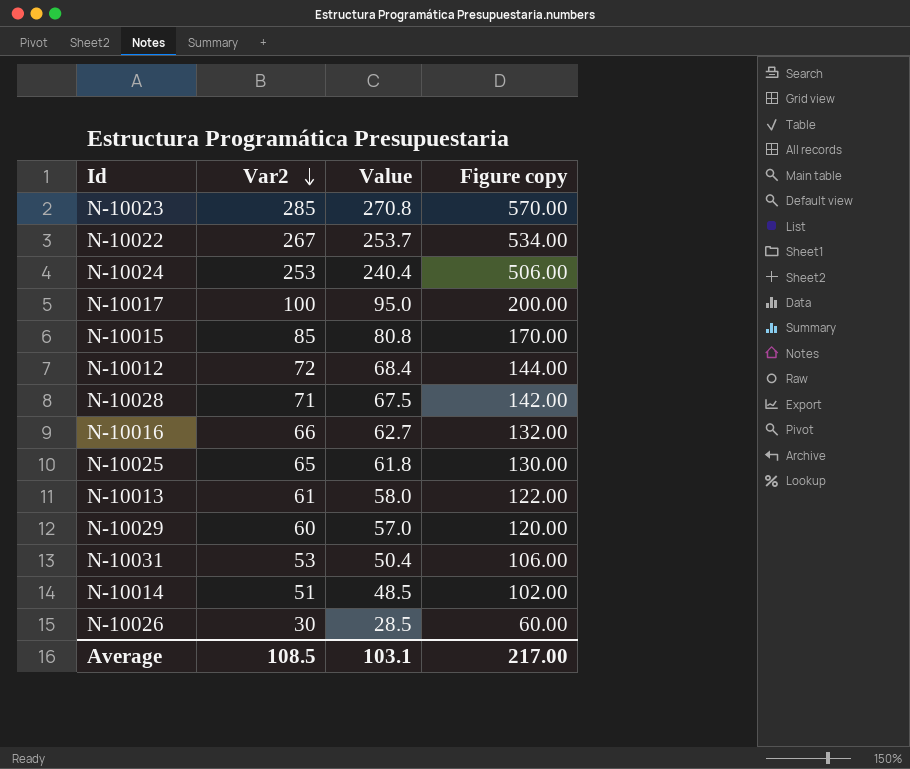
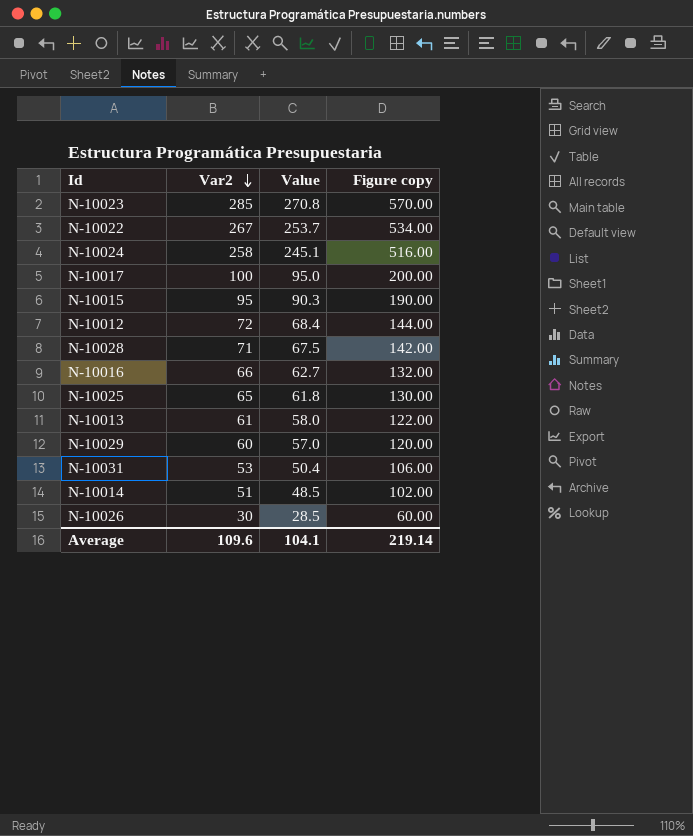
N-10024 | Var2: 253 -> 258
N-10024 | Value: 240.4 -> 245.1
N-10024 | Figure copy: 506.00 -> 516.00
N-10015 | Var2: 85 -> 95
N-10015 | Value: 80.8 -> 90.3
N-10015 | Figure copy: 170.00 -> 190.00
Average | Var2: 108.5 -> 109.6
Average | Value: 103.1 -> 104.1
Average | Figure copy: 217.00 -> 219.14

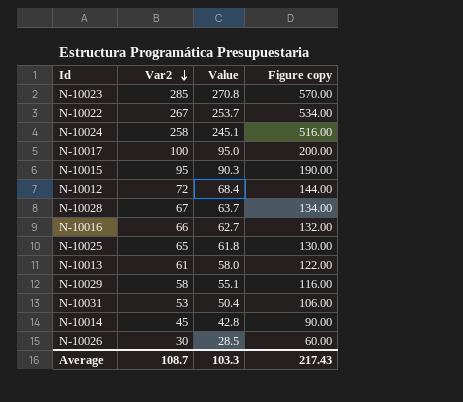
N-10028 | Var2: 71 -> 67
N-10028 | Value: 67.5 -> 63.7
N-10028 | Figure copy: 142.00 -> 134.00
N-10029 | Var2: 60 -> 58
N-10029 | Value: 57.0 -> 55.1
N-10029 | Figure copy: 120.00 -> 116.00
N-10014 | Var2: 51 -> 45
N-10014 | Value: 48.5 -> 42.8
N-10014 | Figure copy: 102.00 -> 90.00
Average | Var2: 109.6 -> 108.7
Average | Value: 104.1 -> 103.3
Average | Figure copy: 219.14 -> 217.43

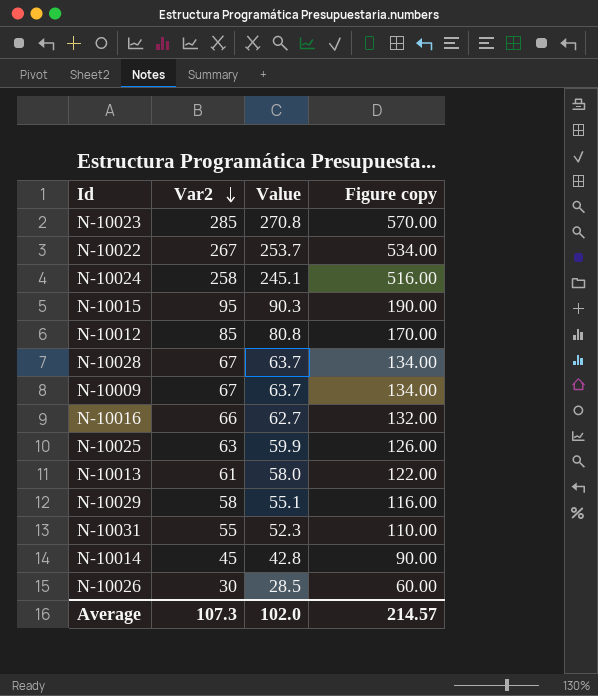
row N-10017: 100 | 95.0 | 200.00 -> none
N-10012 | Var2: 72 -> 85
N-10012 | Value: 68.4 -> 80.8
N-10012 | Figure copy: 144.00 -> 170.00
row N-10009: none -> 67 | 63.7 | 134.00
N-10025 | Var2: 65 -> 63
N-10025 | Value: 61.8 -> 59.9
N-10025 | Figure copy: 130.00 -> 126.00
N-10031 | Var2: 53 -> 55
N-10031 | Value: 50.4 -> 52.3
N-10031 | Figure copy: 106.00 -> 110.00
Average | Var2: 108.7 -> 107.3
Average | Value: 103.3 -> 102.0
Average | Figure copy: 217.43 -> 214.57

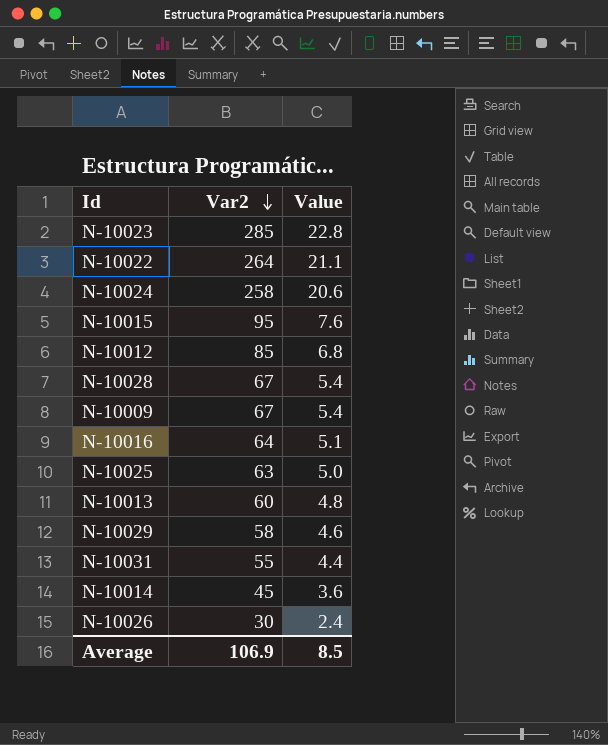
column Figure copy | formula: [Var2] * 2 -> none
column Value | formula: [Var2] * 0.95 -> [Var2] * 0.08
N-10022 | Var2: 267 -> 264
N-10016 | Var2: 66 -> 64
N-10013 | Var2: 61 -> 60
Average | Var2: 107.3 -> 106.9
Average | Value: 102.0 -> 8.5

